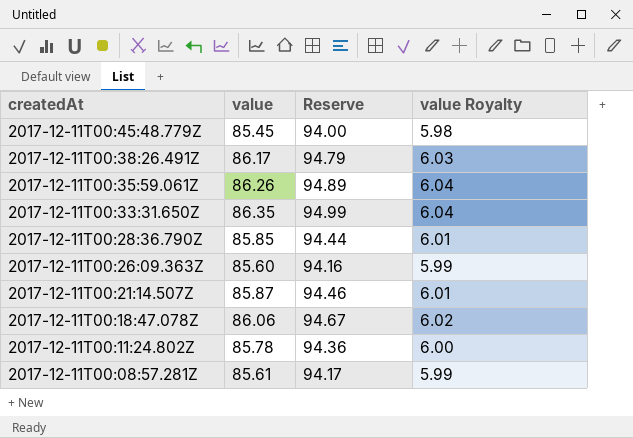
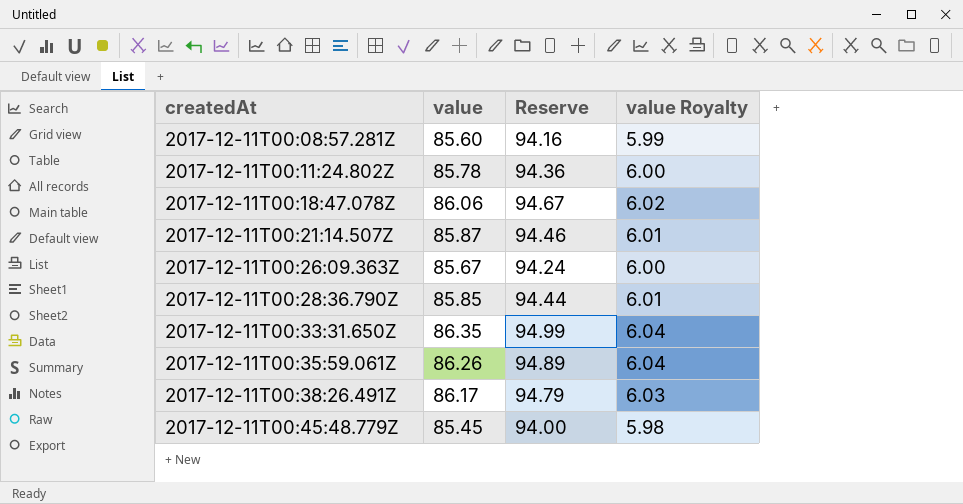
row order: createdAt descending -> createdAt ascending
2017-12-11T00:08:57.281Z | value: 85.61 -> 85.60
2017-12-11T00:08:57.281Z | Reserve: 94.17 -> 94.16
2017-12-11T00:26:09.363Z | value: 85.60 -> 85.67
2017-12-11T00:26:09.363Z | Reserve: 94.16 -> 94.24
2017-12-11T00:26:09.363Z | value Royalty: 5.99 -> 6.00

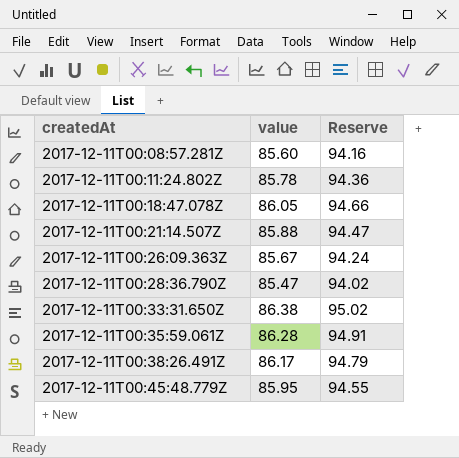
column value Royalty | formula: [value] * 0.07 -> none
2017-12-11T00:18:47.078Z | value: 86.06 -> 86.05
2017-12-11T00:18:47.078Z | Reserve: 94.67 -> 94.66
2017-12-11T00:21:14.507Z | value: 85.87 -> 85.88
2017-12-11T00:21:14.507Z | Reserve: 94.46 -> 94.47
2017-12-11T00:28:36.790Z | value: 85.85 -> 85.47
2017-12-11T00:28:36.790Z | Reserve: 94.44 -> 94.02
2017-12-11T00:33:31.650Z | value: 86.35 -> 86.38
2017-12-11T00:33:31.650Z | Reserve: 94.99 -> 95.02
2017-12-11T00:35:59.061Z | value: 86.26 -> 86.28
2017-12-11T00:35:59.061Z | Reserve: 94.89 -> 94.91
2017-12-11T00:45:48.779Z | value: 85.45 -> 85.95
2017-12-11T00:45:48.779Z | Reserve: 94.00 -> 94.55

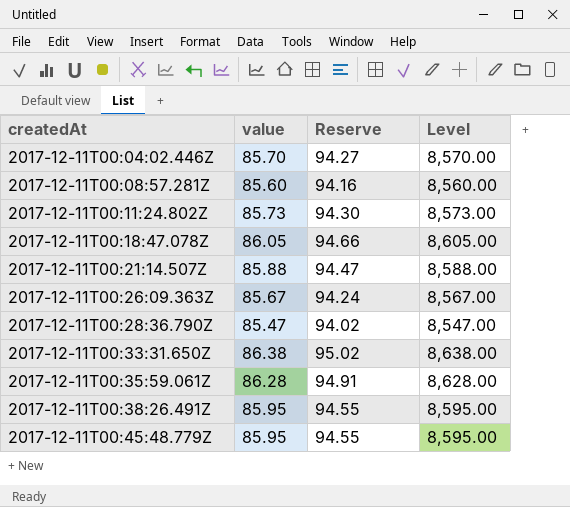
column Level | formula: none -> [value] * 100
row 2017-12-11T00:04:02.446Z: none -> 85.70 | 94.27 | 8,570.00
2017-12-11T00:11:24.802Z | value: 85.78 -> 85.73
2017-12-11T00:11:24.802Z | Reserve: 94.36 -> 94.30
2017-12-11T00:38:26.491Z | value: 86.17 -> 85.95
2017-12-11T00:38:26.491Z | Reserve: 94.79 -> 94.55

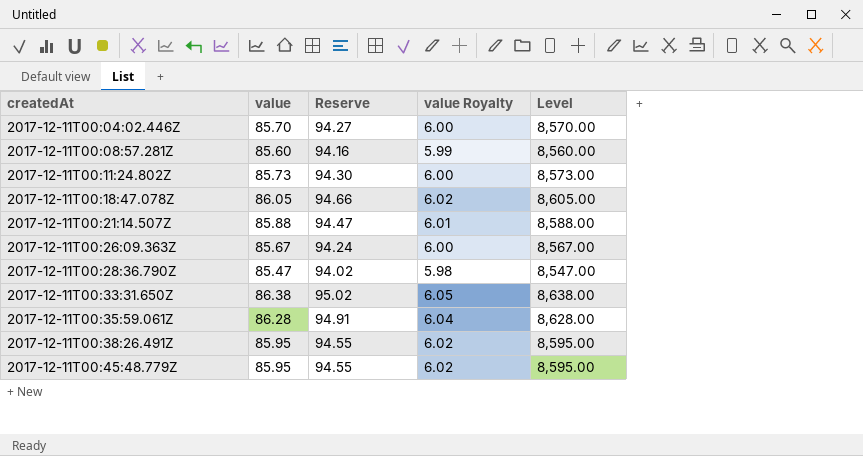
column value Royalty | formula: none -> [value] * 0.07

